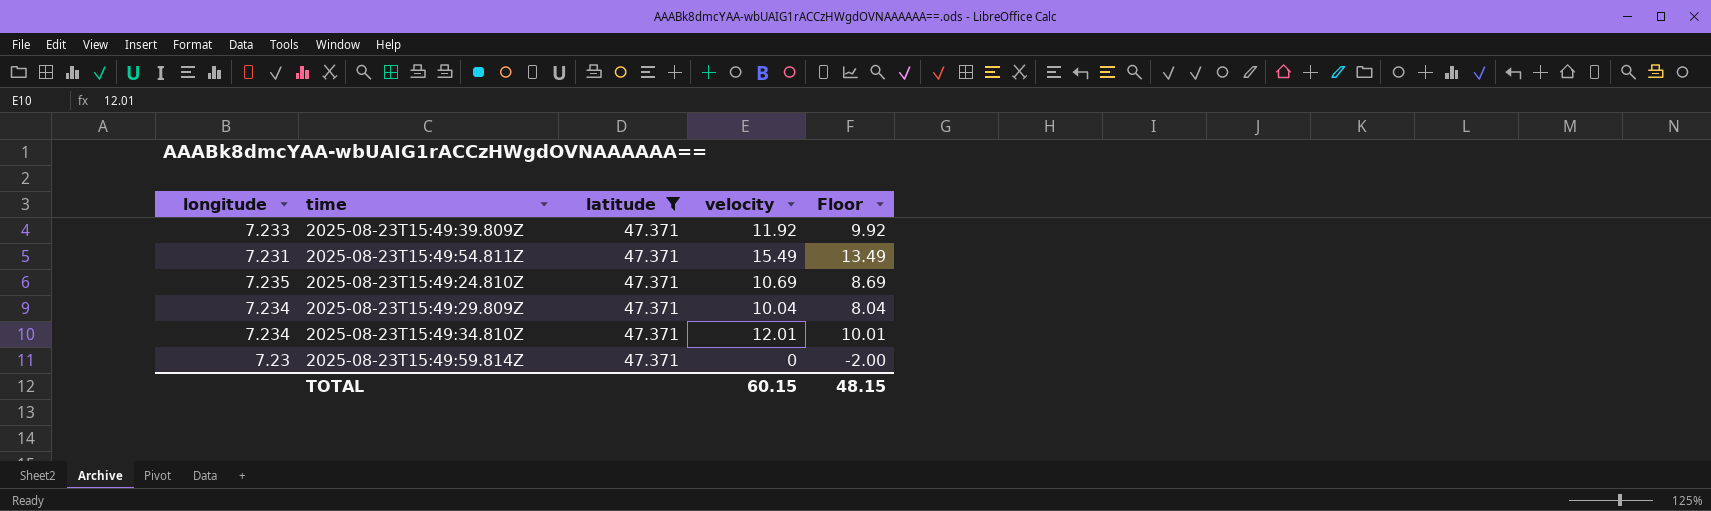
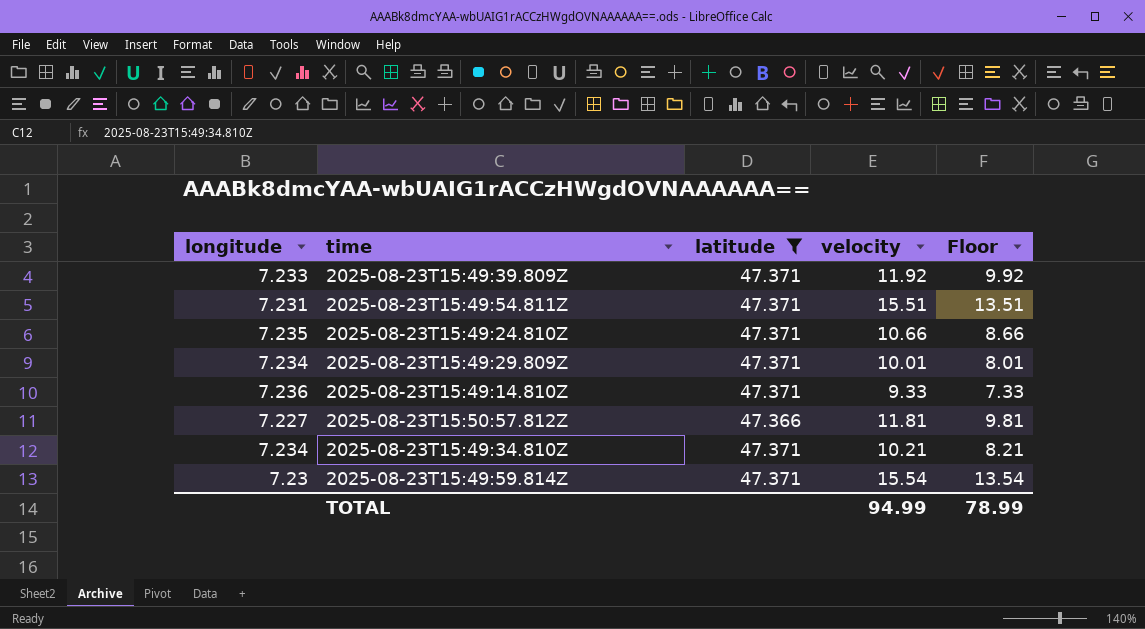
2025-08-23T15:49:54.811Z | velocity: 15.49 -> 15.51
2025-08-23T15:49:54.811Z | Floor: 13.49 -> 13.51
2025-08-23T15:49:24.810Z | velocity: 10.69 -> 10.66
2025-08-23T15:49:24.810Z | Floor: 8.69 -> 8.66
2025-08-23T15:49:29.809Z | velocity: 10.04 -> 10.01
2025-08-23T15:49:29.809Z | Floor: 8.04 -> 8.01
row 2025-08-23T15:49:14.810Z: none -> 7.236 | 47.371 | 9.33 | 7.33
row 2025-08-23T15:50:57.812Z: none -> 7.227 | 47.366 | 11.81 | 9.81
2025-08-23T15:49:34.810Z | velocity: 12.01 -> 10.21
2025-08-23T15:49:34.810Z | Floor: 10.01 -> 8.21
2025-08-23T15:49:59.814Z | velocity: 0 -> 15.54
2025-08-23T15:49:59.814Z | Floor: -2.00 -> 13.54
TOTAL | velocity: 60.15 -> 94.99
TOTAL | Floor: 48.15 -> 78.99

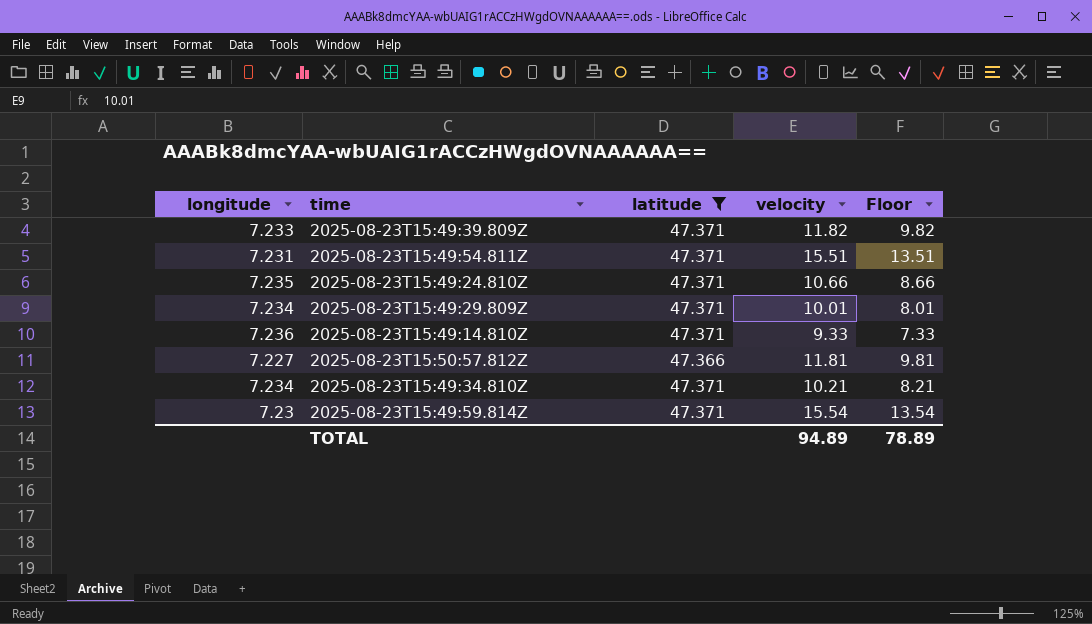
2025-08-23T15:49:39.809Z | velocity: 11.92 -> 11.82
2025-08-23T15:49:39.809Z | Floor: 9.92 -> 9.82
TOTAL | velocity: 94.99 -> 94.89
TOTAL | Floor: 78.99 -> 78.89

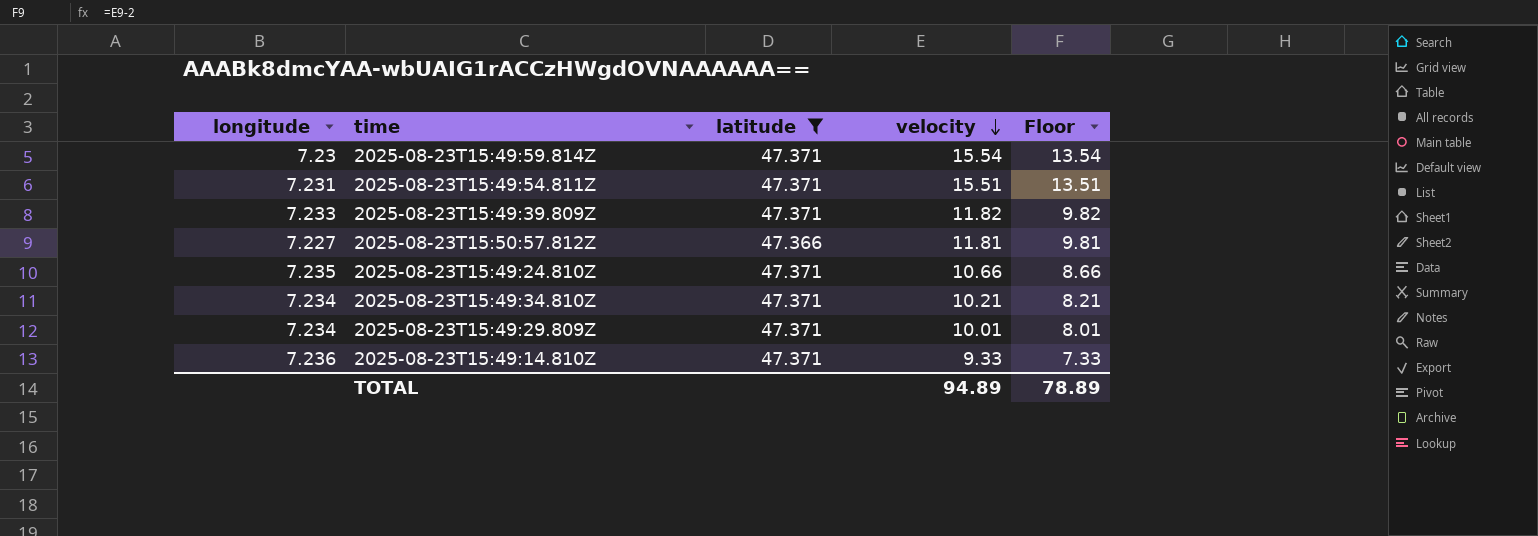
row order: none -> velocity descending

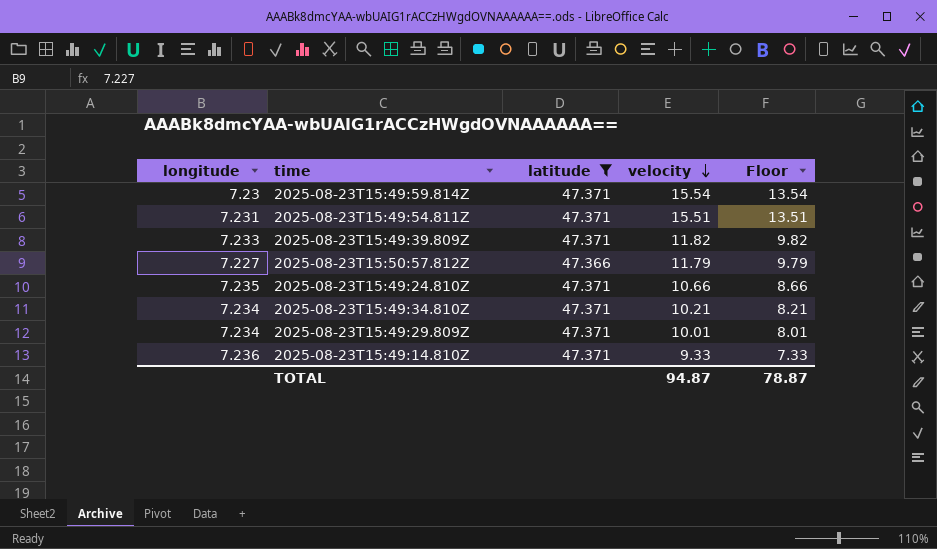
2025-08-23T15:50:57.812Z | velocity: 11.81 -> 11.79
2025-08-23T15:50:57.812Z | Floor: 9.81 -> 9.79
TOTAL | velocity: 94.89 -> 94.87
TOTAL | Floor: 78.89 -> 78.87

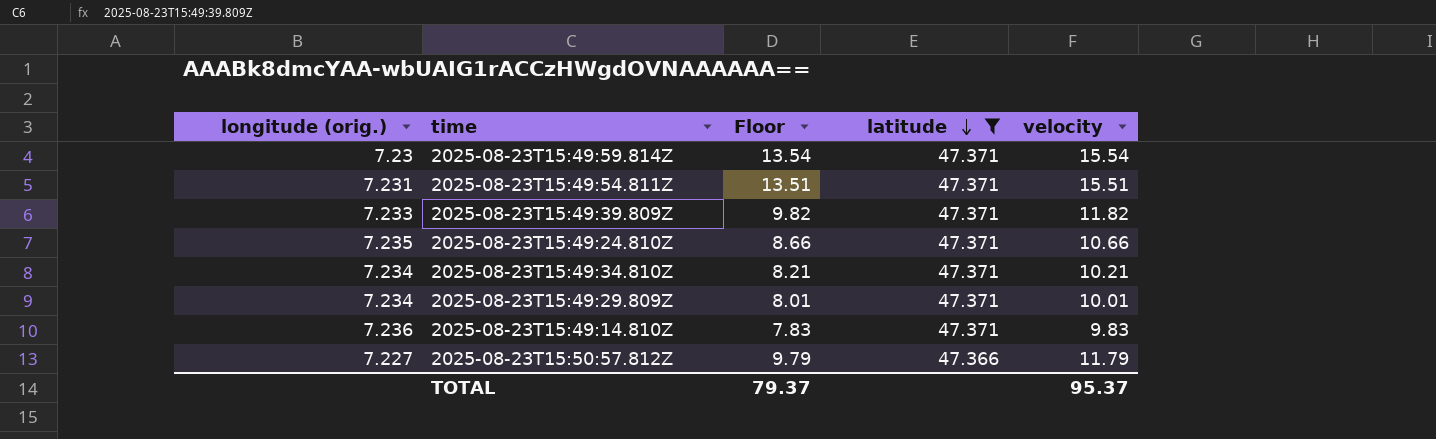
row order: velocity descending -> latitude descending
column name: longitude -> longitude (orig.)
column Floor | position: 5 -> 3
2025-08-23T15:49:14.810Z | Floor: 7.33 -> 7.83
2025-08-23T15:49:14.810Z | velocity: 9.33 -> 9.83
TOTAL | Floor: 78.87 -> 79.37
TOTAL | velocity: 94.87 -> 95.37

